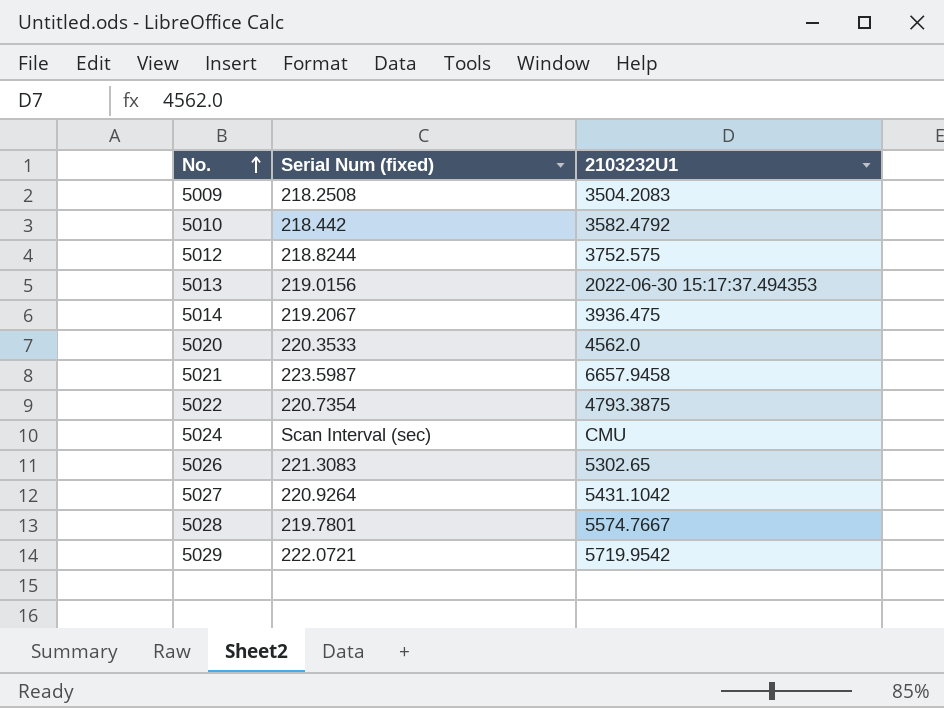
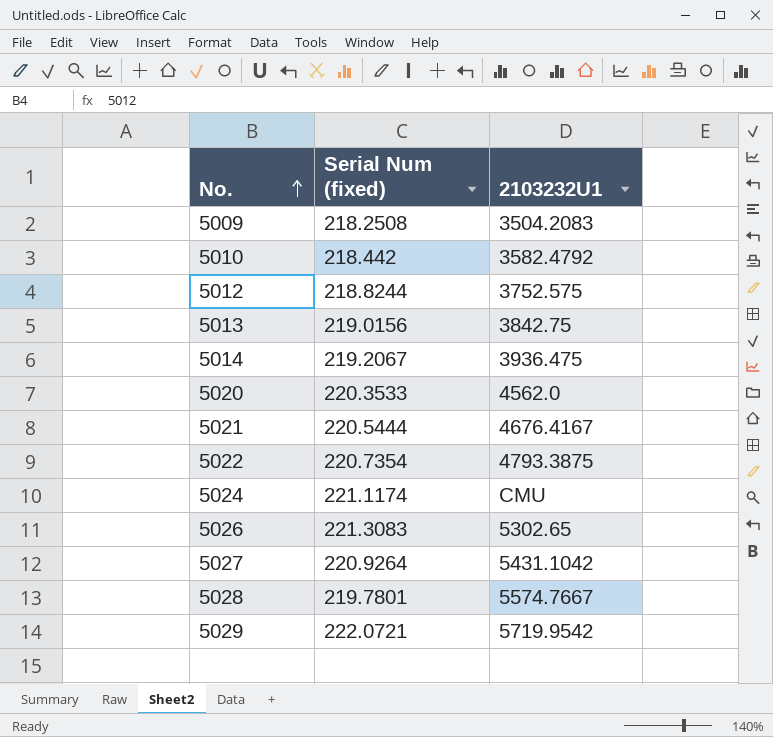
5013 | 2103232U1: 2022-06-30 15:17:37.494353 -> 3842.75
5021 | Serial Num (fixed): 223.5987 -> 220.5444
5021 | 2103232U1: 6657.9458 -> 4676.4167
5024 | Serial Num (fixed): Scan Interval (sec) -> 221.1174

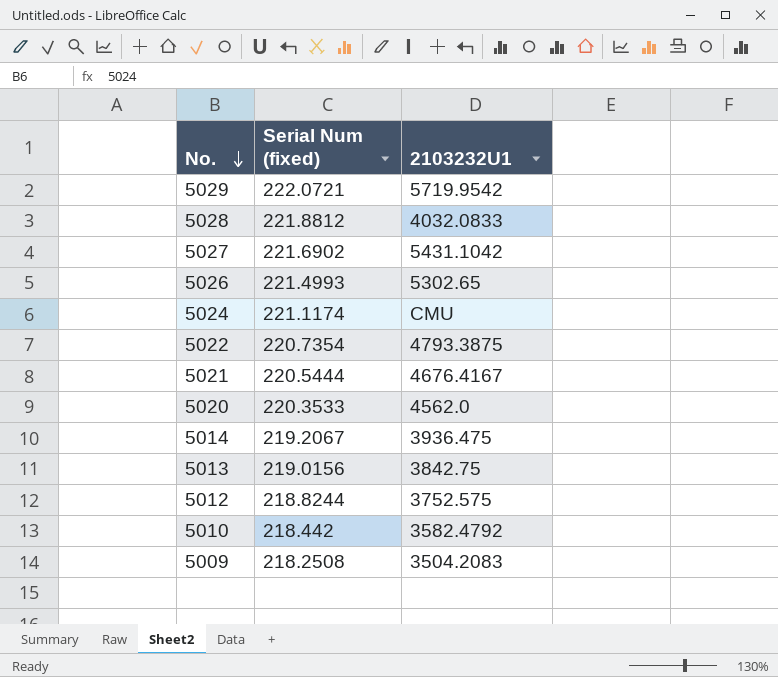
row order: No. ascending -> No. descending
5028 | Serial Num (fixed): 219.7801 -> 221.8812
5028 | 2103232U1: 5574.7667 -> 4032.0833
5027 | Serial Num (fixed): 220.9264 -> 221.6902
5026 | Serial Num (fixed): 221.3083 -> 221.4993

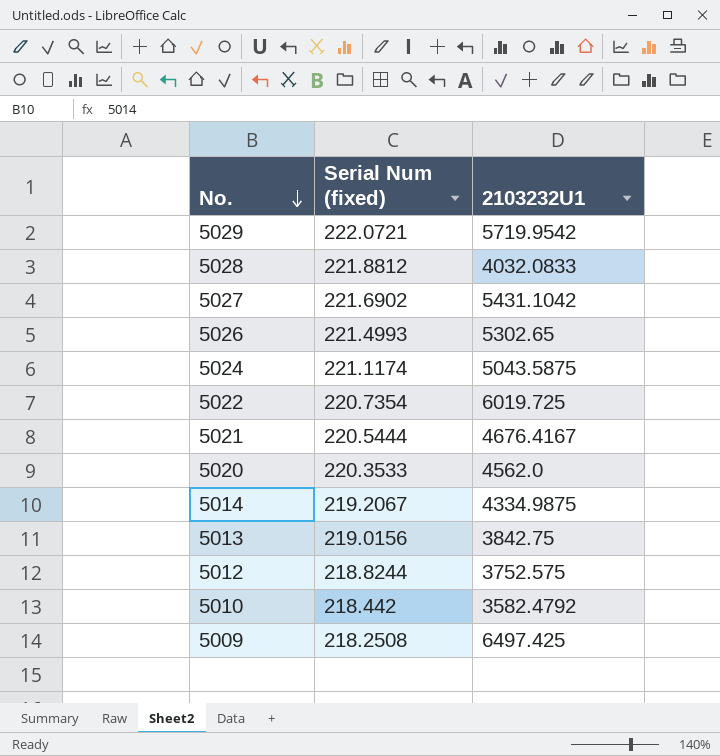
5024 | 2103232U1: CMU -> 5043.5875
5022 | 2103232U1: 4793.3875 -> 6019.725
5014 | 2103232U1: 3936.475 -> 4334.9875
5009 | 2103232U1: 3504.2083 -> 6497.425

